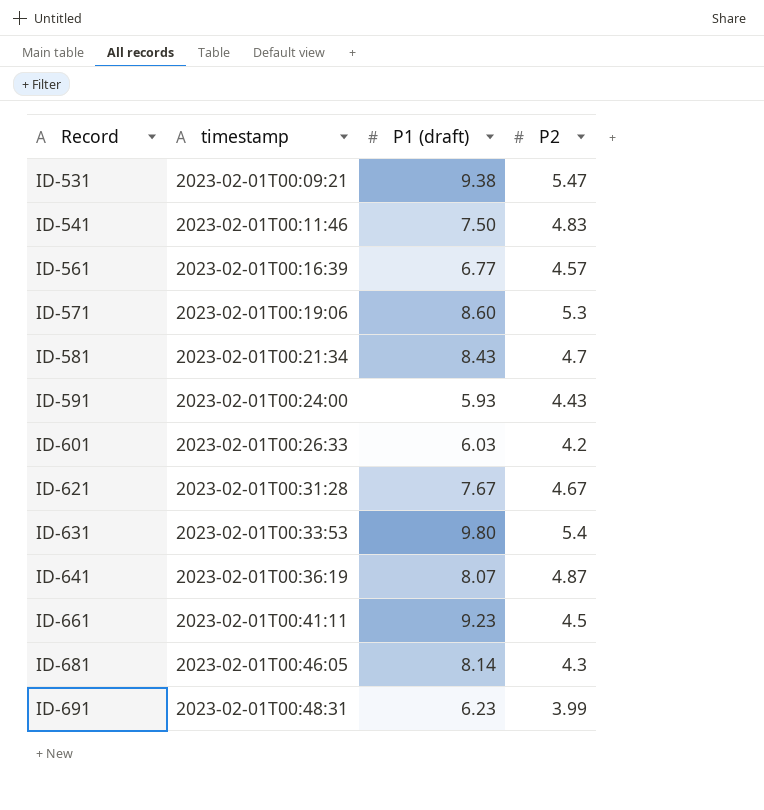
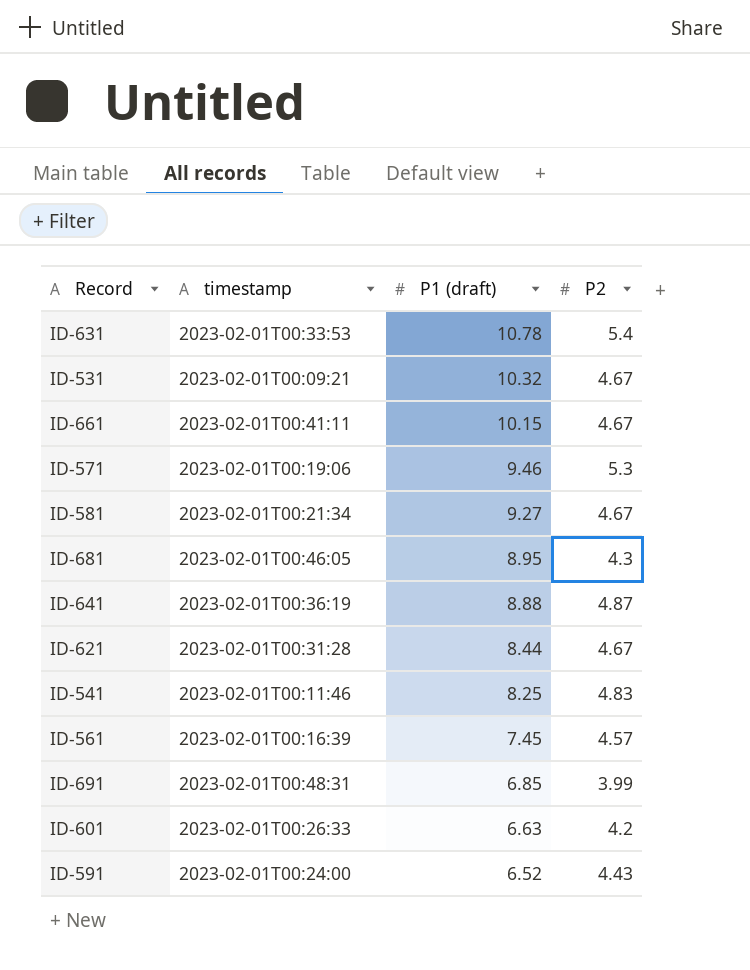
row order: Record ascending -> P1 (draft) descending
ID-631 | P1 (draft): 9.80 -> 10.78
ID-531 | P1 (draft): 9.38 -> 10.32
ID-531 | P2: 5.47 -> 4.67
ID-661 | P1 (draft): 9.23 -> 10.15
ID-661 | P2: 4.5 -> 4.67
ID-571 | P1 (draft): 8.60 -> 9.46
ID-581 | P1 (draft): 8.43 -> 9.27
ID-581 | P2: 4.7 -> 4.67
ID-681 | P1 (draft): 8.14 -> 8.95
ID-641 | P1 (draft): 8.07 -> 8.88
ID-621 | P1 (draft): 7.67 -> 8.44
ID-541 | P1 (draft): 7.50 -> 8.25
ID-561 | P1 (draft): 6.77 -> 7.45
ID-691 | P1 (draft): 6.23 -> 6.85
ID-601 | P1 (draft): 6.03 -> 6.63
ID-591 | P1 (draft): 5.93 -> 6.52

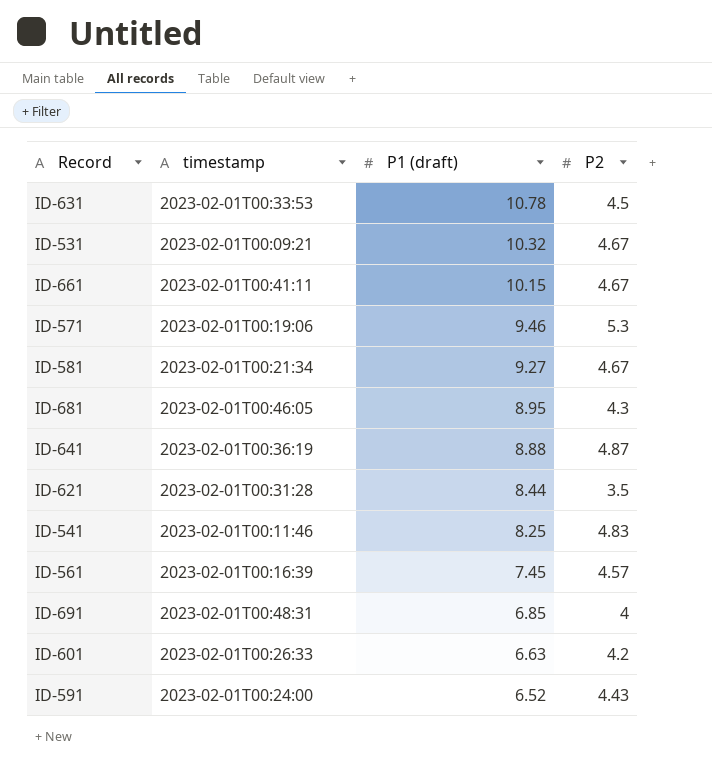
ID-631 | P2: 5.4 -> 4.5
ID-621 | P2: 4.67 -> 3.5
ID-691 | P2: 3.99 -> 4

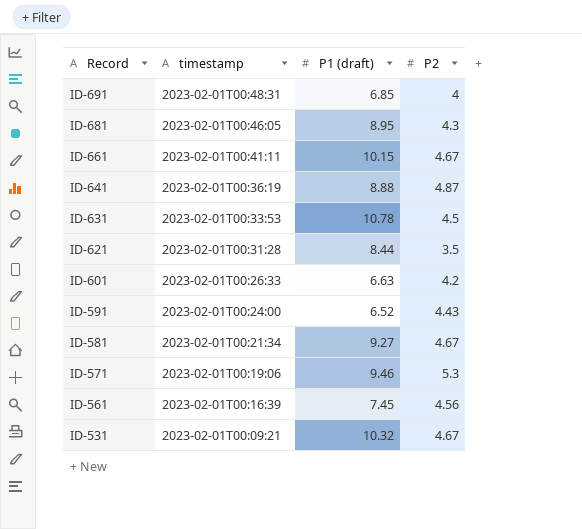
row order: P1 (draft) descending -> Record descending
row ID-541: 2023-02-01T00:11:46 | 8.25 | 4.83 -> none
ID-561 | P2: 4.57 -> 4.56

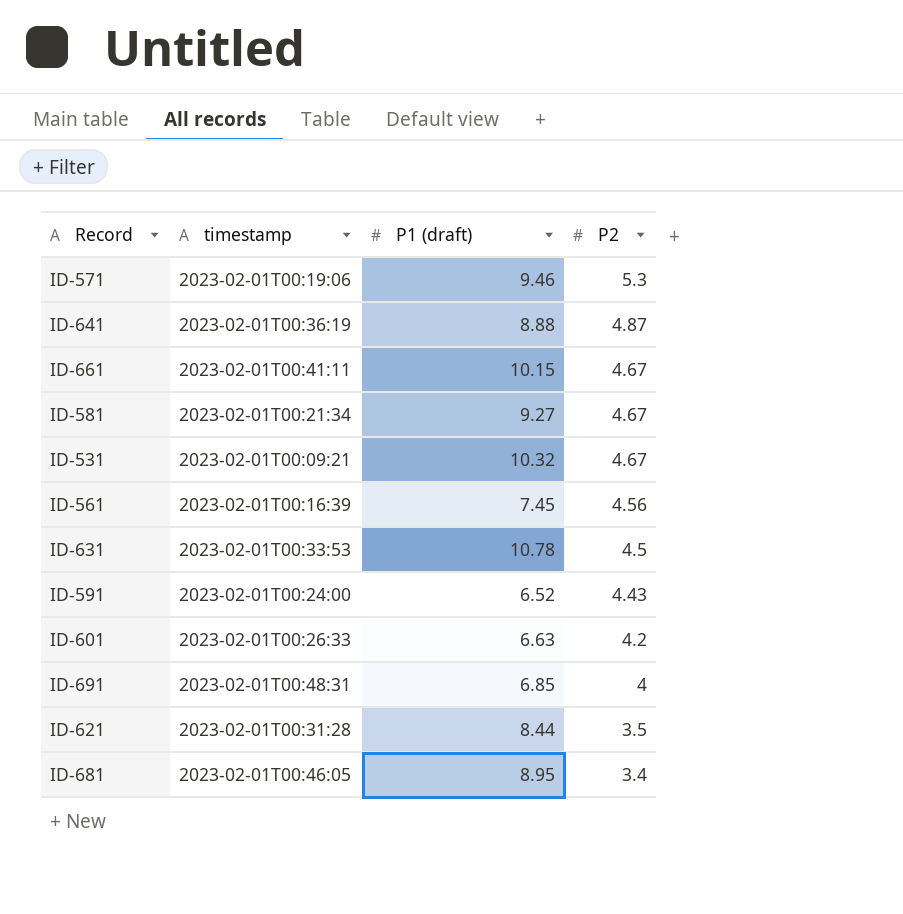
row order: Record descending -> P2 descending
ID-681 | P2: 4.3 -> 3.4

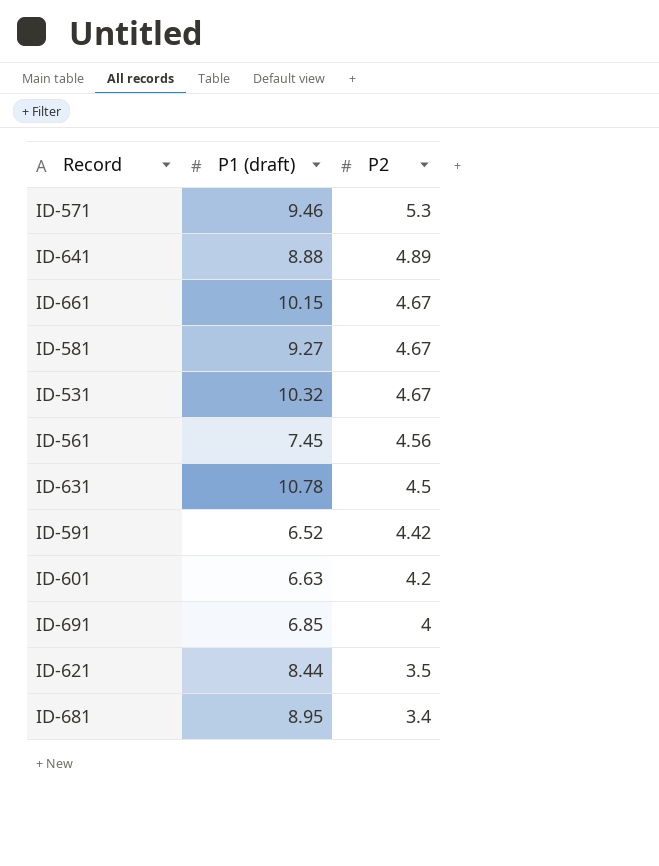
column timestamp | position: 2 -> none
ID-641 | P2: 4.87 -> 4.89
ID-591 | P2: 4.43 -> 4.42

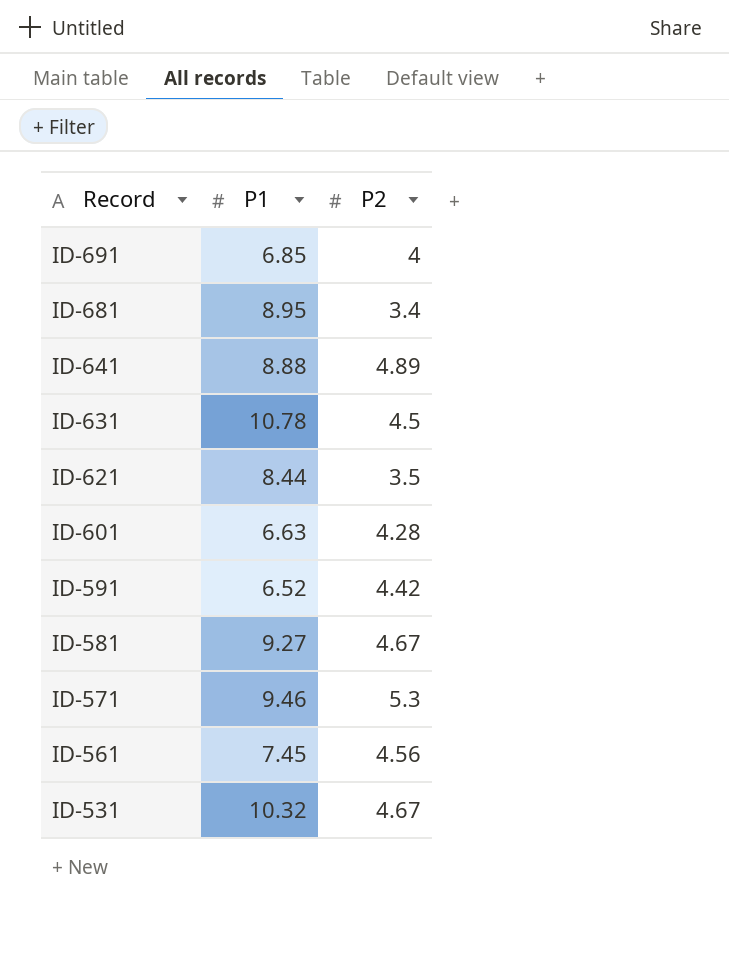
row order: P2 descending -> Record descending
column name: P1 (draft) -> P1
row ID-661: 10.15 | 4.67 -> none
ID-601 | P2: 4.2 -> 4.28

